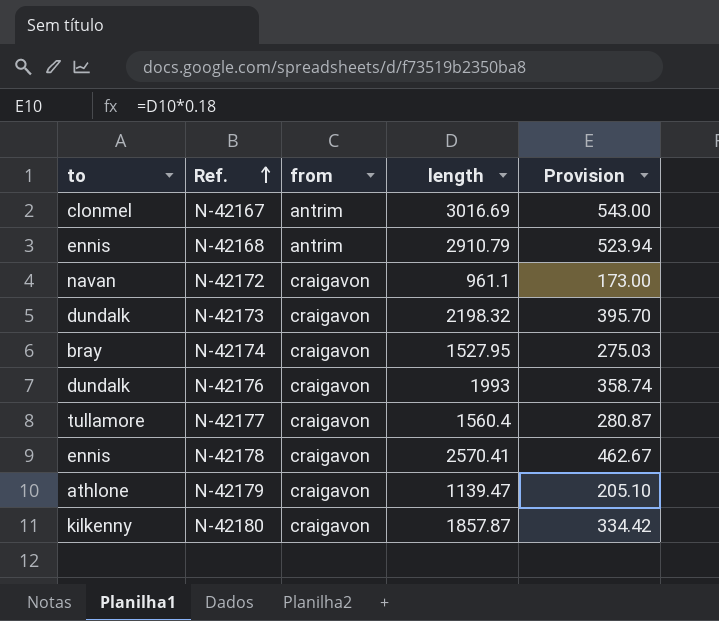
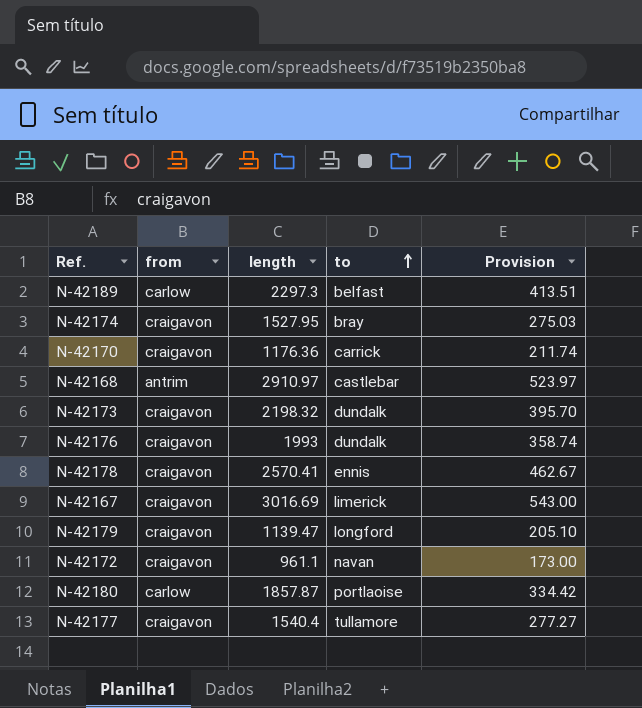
row order: Ref. ascending -> to ascending
column to | position: 1 -> 4
row N-42189: none -> carlow | 2297.3 | belfast | 413.51
row N-42170: none -> craigavon | 1176.36 | carrick | 211.74
N-42168 | length: 2910.79 -> 2910.97
N-42168 | to: ennis -> castlebar
N-42168 | Provision: 523.94 -> 523.97
N-42167 | from: antrim -> craigavon
N-42167 | to: clonmel -> limerick
N-42179 | to: athlone -> longford
N-42180 | from: craigavon -> carlow
N-42180 | to: kilkenny -> portlaoise
N-42177 | length: 1560.4 -> 1540.4
N-42177 | Provision: 280.87 -> 277.27

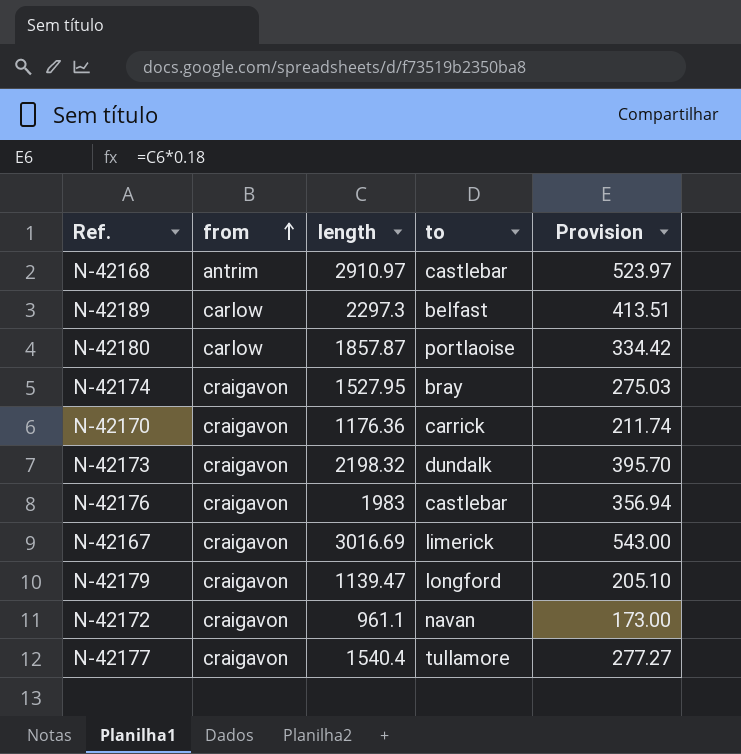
row order: to ascending -> from ascending
row N-42178: craigavon | 2570.41 | ennis | 462.67 -> none
N-42176 | length: 1993 -> 1983
N-42176 | to: dundalk -> castlebar
N-42176 | Provision: 358.74 -> 356.94

